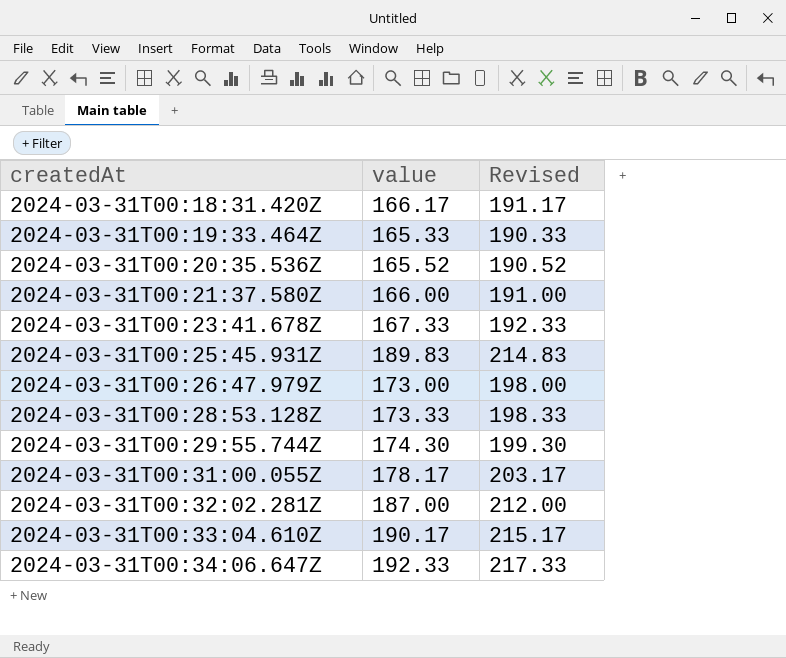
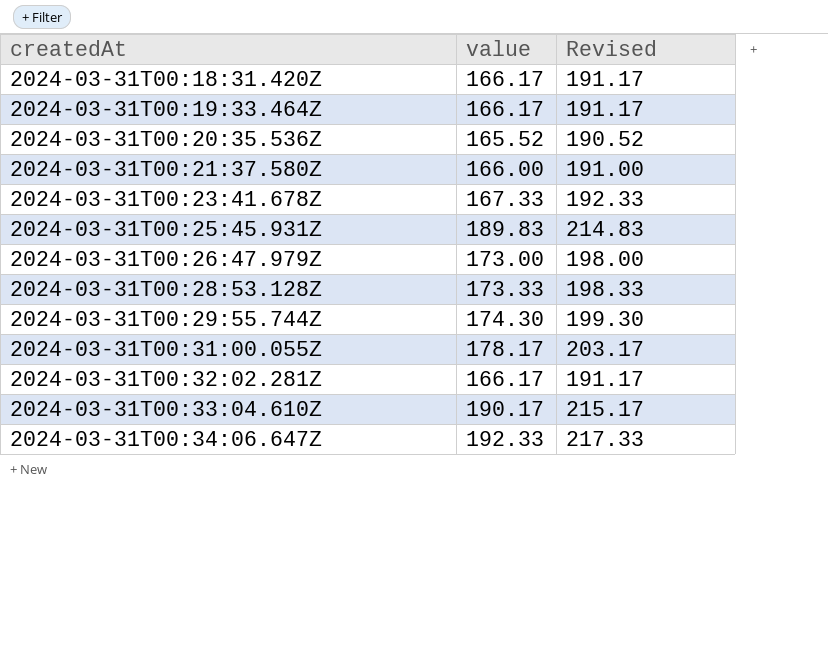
2024-03-31T00:19:33.464Z | value: 165.33 -> 166.17
2024-03-31T00:19:33.464Z | Revised: 190.33 -> 191.17
2024-03-31T00:32:02.281Z | value: 187.00 -> 166.17
2024-03-31T00:32:02.281Z | Revised: 212.00 -> 191.17

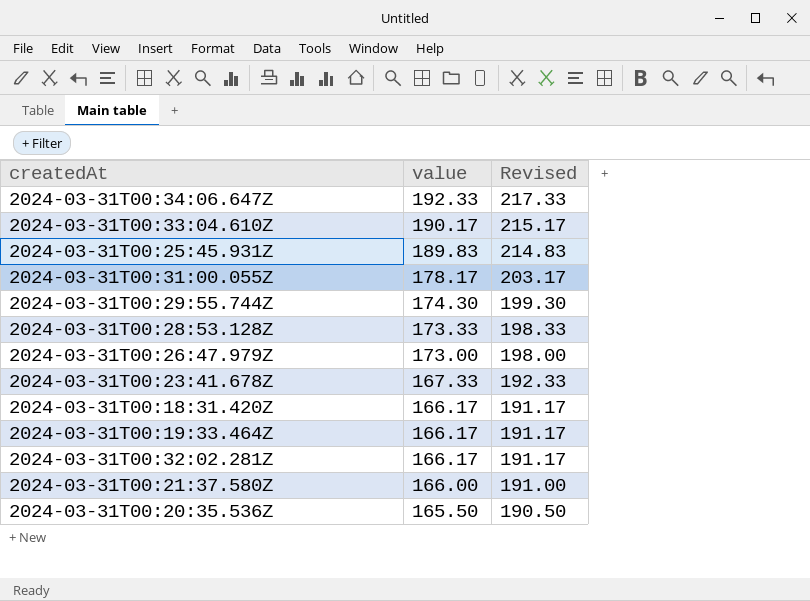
row order: createdAt ascending -> value descending
2024-03-31T00:20:35.536Z | value: 165.52 -> 165.50
2024-03-31T00:20:35.536Z | Revised: 190.52 -> 190.50

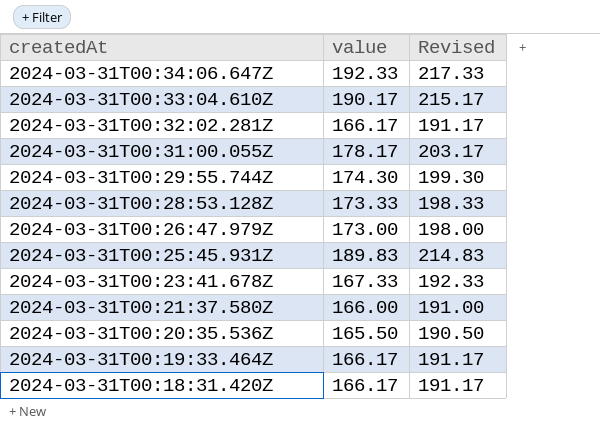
row order: value descending -> createdAt descending

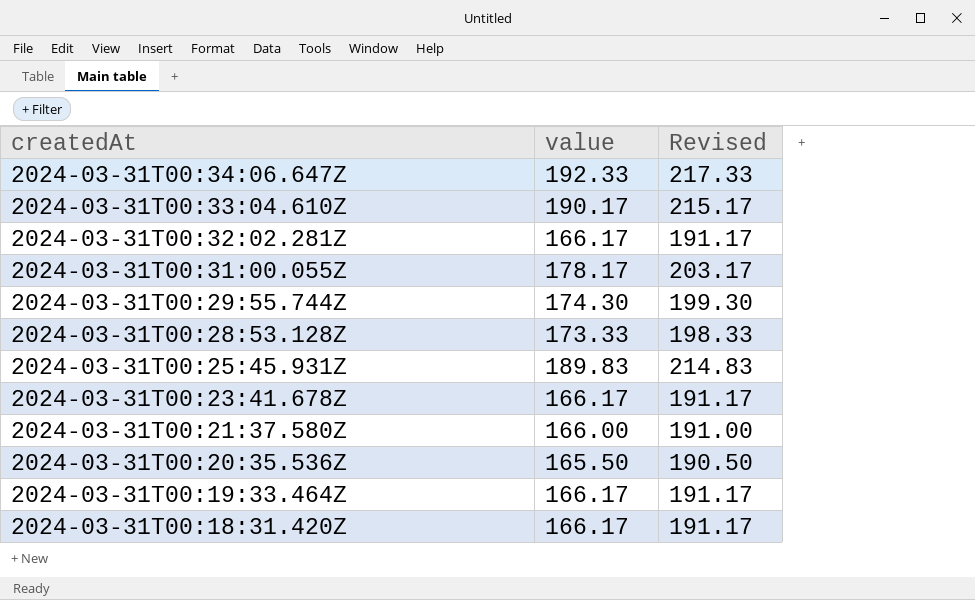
row 2024-03-31T00:26:47.979Z: 173.00 | 198.00 -> none
2024-03-31T00:23:41.678Z | value: 167.33 -> 166.17
2024-03-31T00:23:41.678Z | Revised: 192.33 -> 191.17

